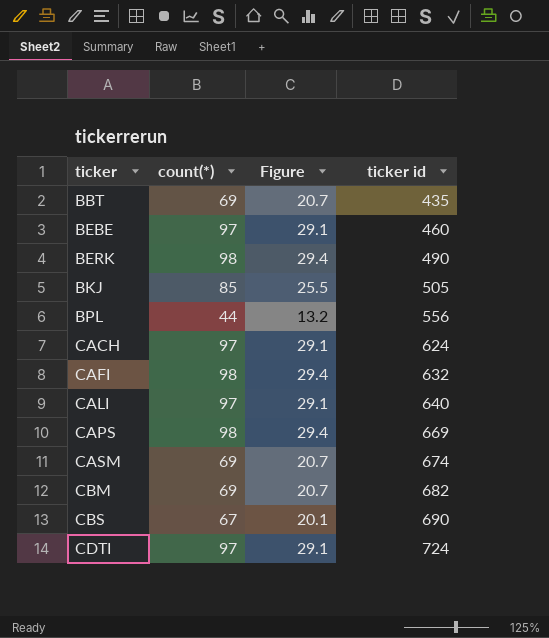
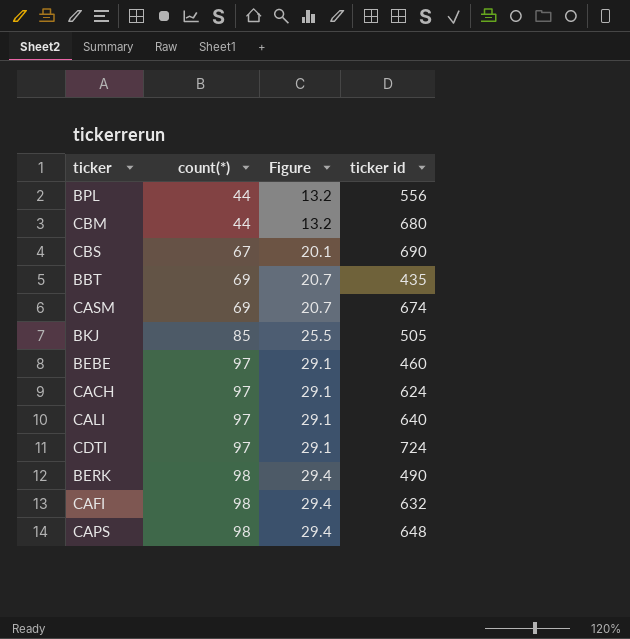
row order: ticker ascending -> count(*) ascending
CBM | count(*): 69 -> 44
CBM | Figure: 20.7 -> 13.2
CBM | ticker id: 682 -> 680
CAPS | ticker id: 669 -> 648

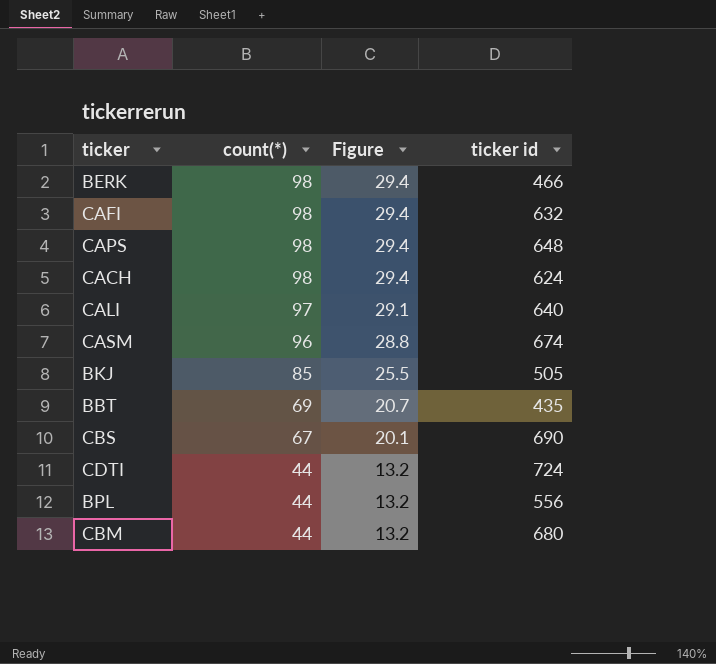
row order: count(*) ascending -> count(*) descending
row BEBE: 97 | 29.1 | 460 -> none
BERK | ticker id: 490 -> 466
CACH | count(*): 97 -> 98
CACH | Figure: 29.1 -> 29.4
CASM | count(*): 69 -> 96
CASM | Figure: 20.7 -> 28.8
CDTI | count(*): 97 -> 44
CDTI | Figure: 29.1 -> 13.2

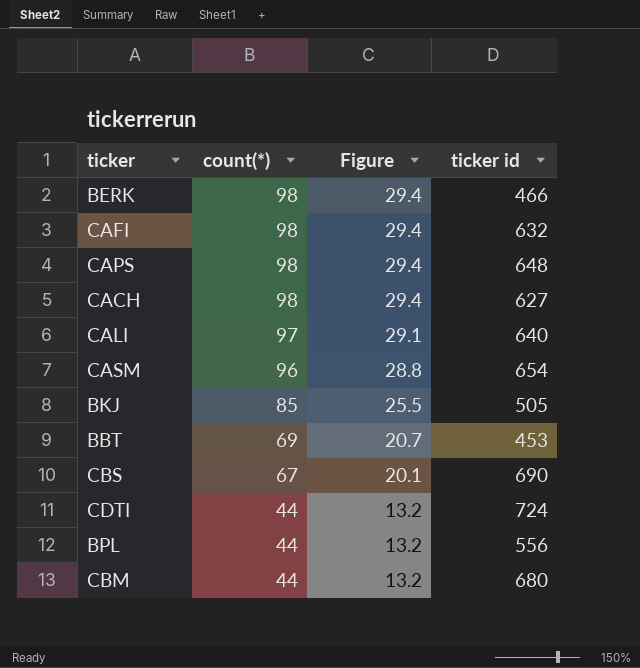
CACH | ticker id: 624 -> 627
CASM | ticker id: 674 -> 654
BBT | ticker id: 435 -> 453

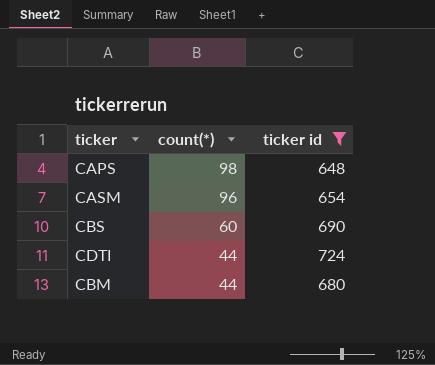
filter: none -> ticker id >= 648
column Figure | formula: [count(*)] * 0.3 -> none
CBS | count(*): 67 -> 60

